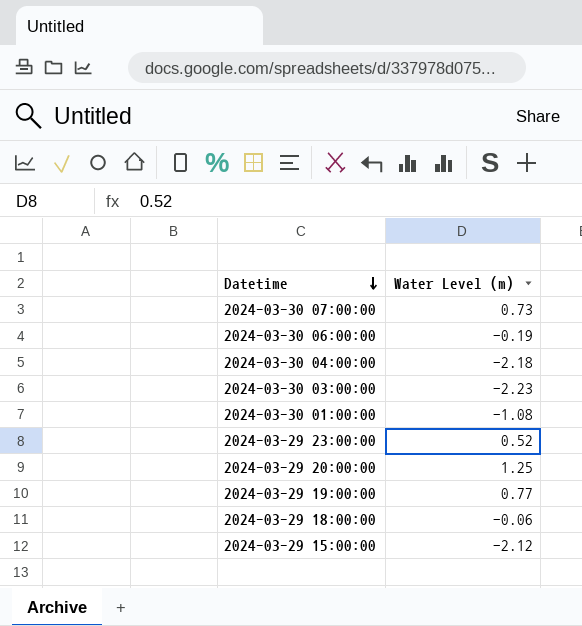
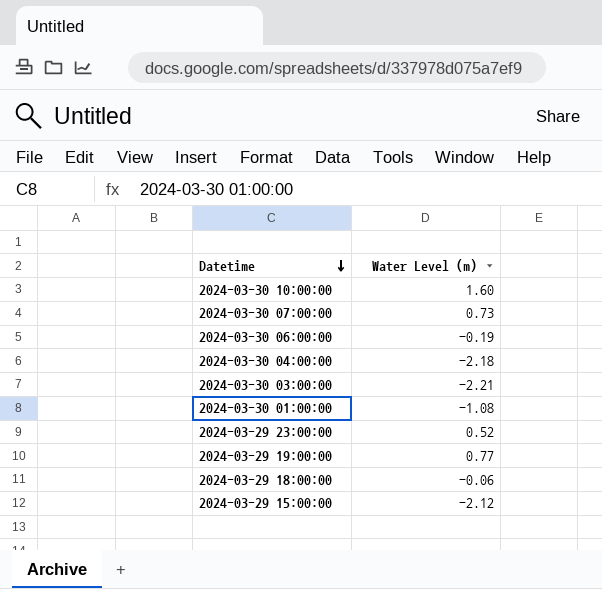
row 2024-03-29 20:00:00: 1.25 -> none
row 2024-03-30 10:00:00: none -> 1.60
2024-03-30 03:00:00 | Water Level (m): -2.23 -> -2.21

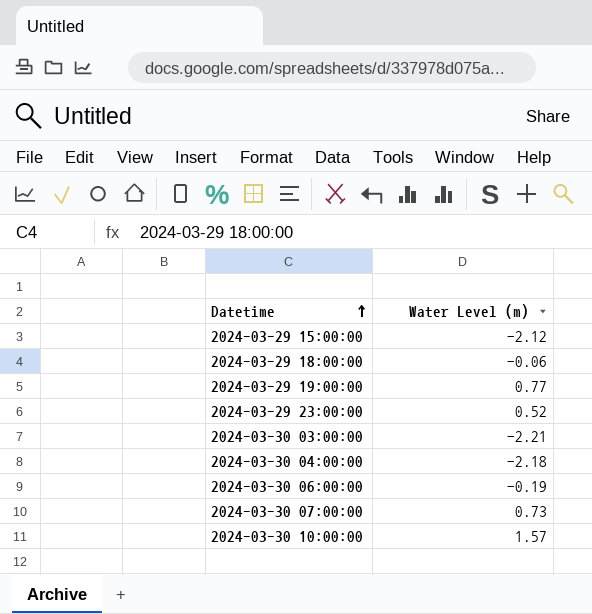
row order: Datetime descending -> Datetime ascending
row 2024-03-30 01:00:00: -1.08 -> none
2024-03-30 10:00:00 | Water Level (m): 1.60 -> 1.57

